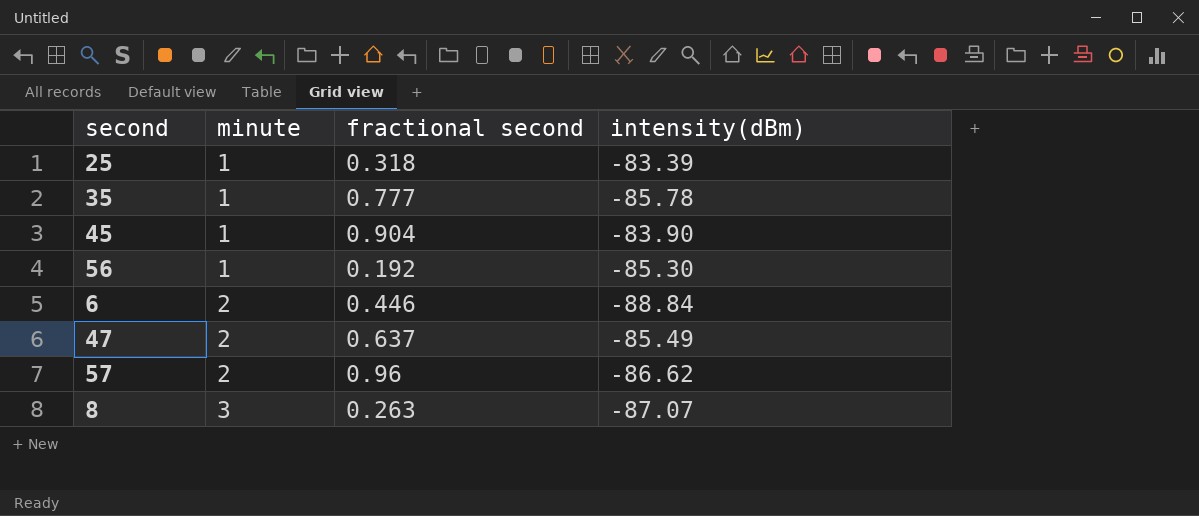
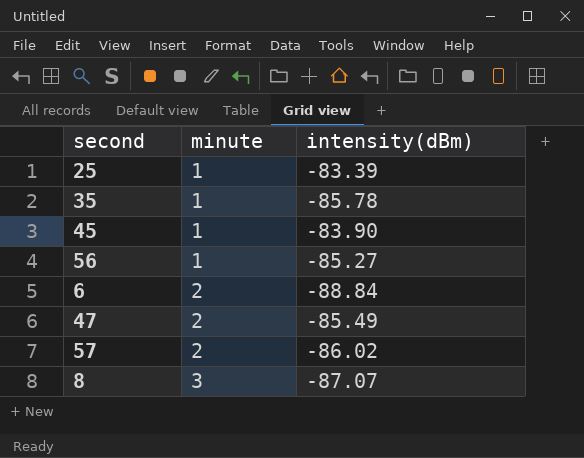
column fractional second | position: 3 -> none
56 | intensity(dBm): -85.30 -> -85.27
57 | intensity(dBm): -86.62 -> -86.02

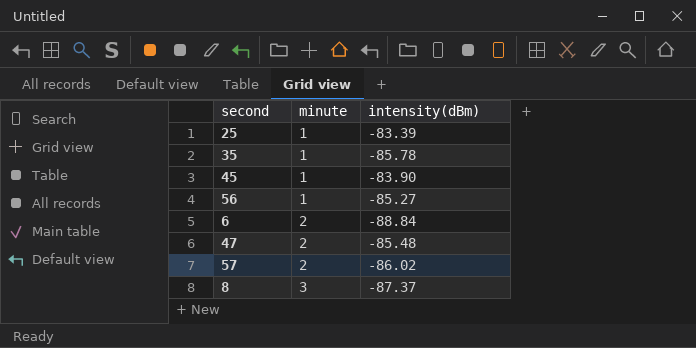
47 | intensity(dBm): -85.49 -> -85.48
8 | intensity(dBm): -87.07 -> -87.37

